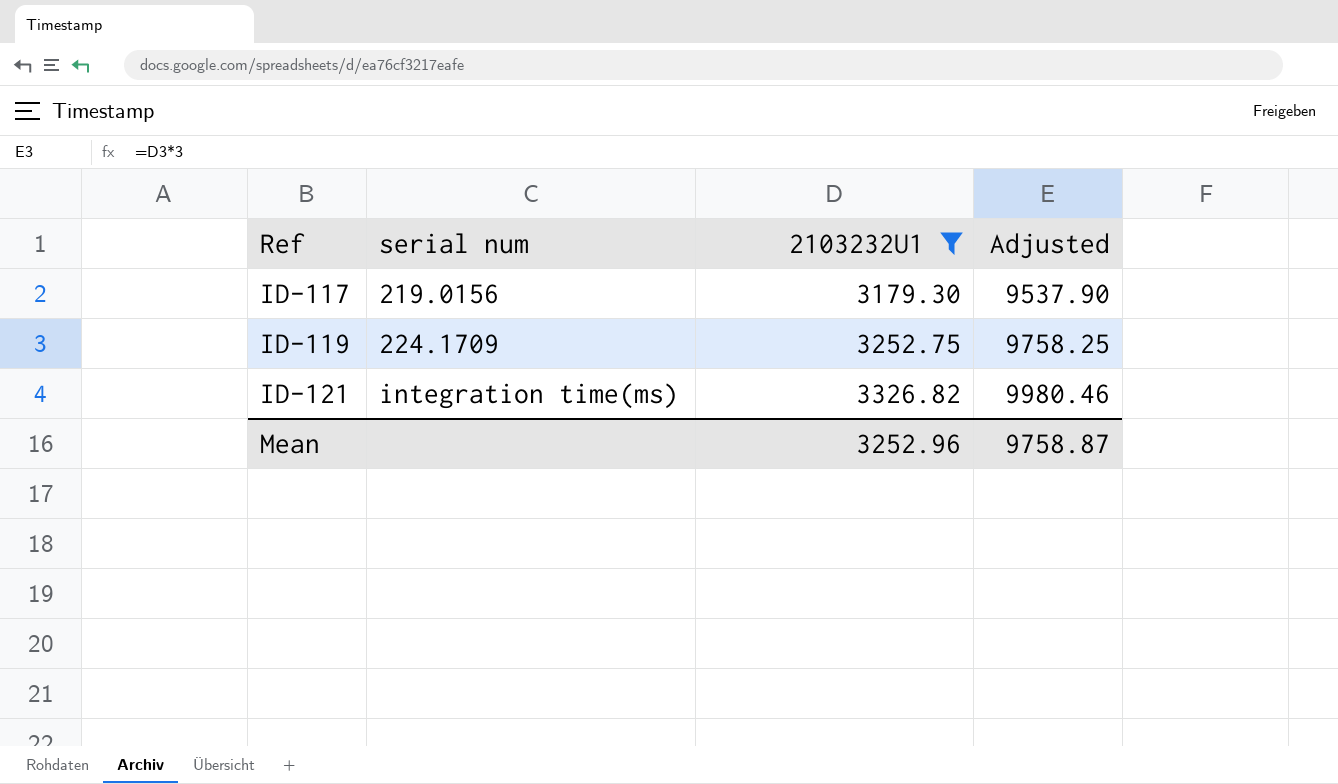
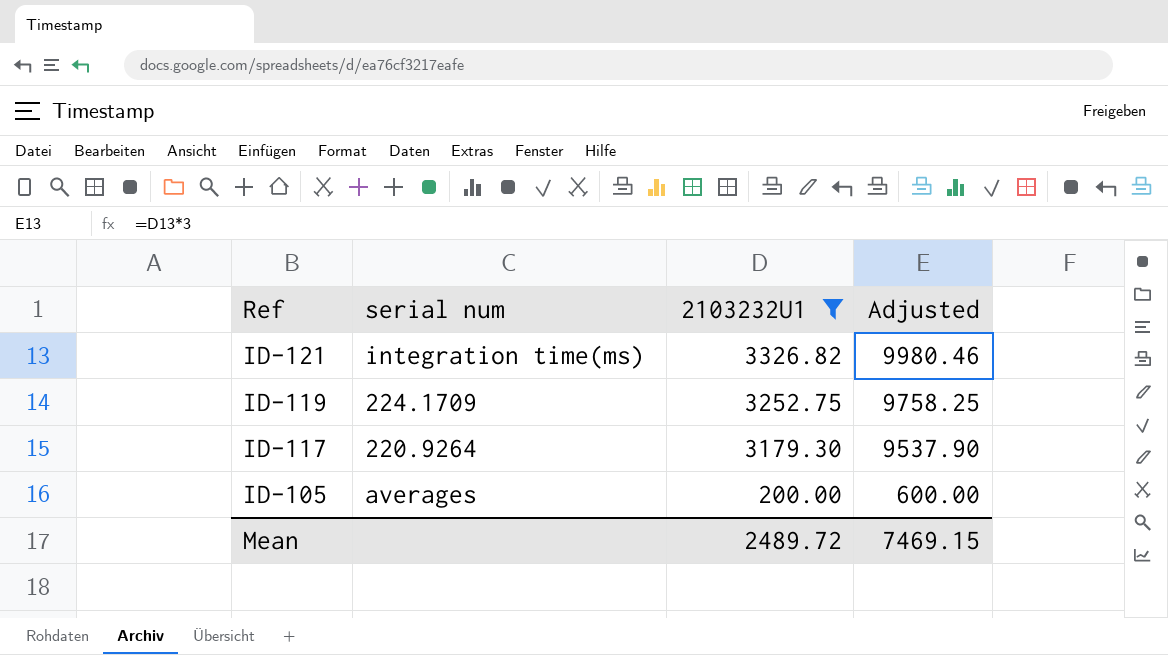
row order: Ref ascending -> Ref descending
ID-117 | serial num: 219.0156 -> 220.9264
row ID-105: none -> averages | 200.00 | 600.00
Mean | 2103232U1: 3252.96 -> 2489.72
Mean | Adjusted: 9758.87 -> 7469.15

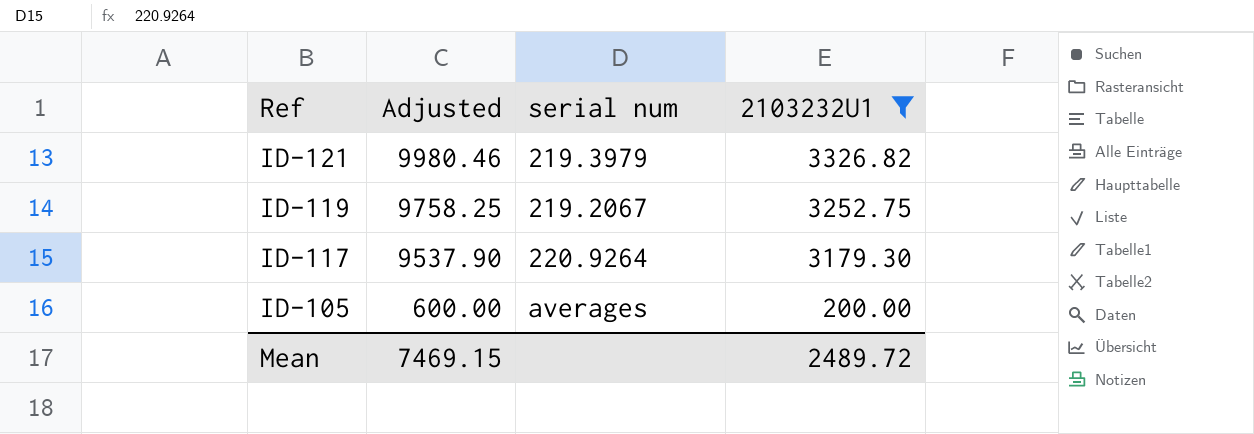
column Adjusted | position: 4 -> 2
ID-121 | serial num: integration time(ms) -> 219.3979
ID-119 | serial num: 224.1709 -> 219.2067

